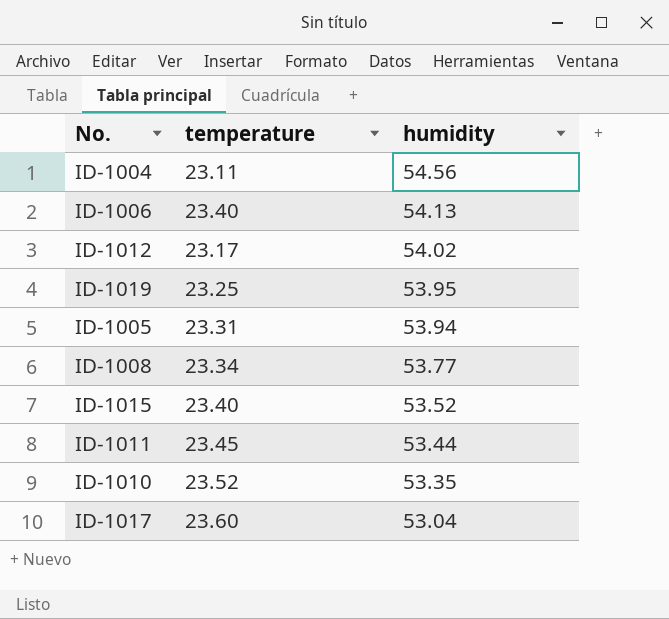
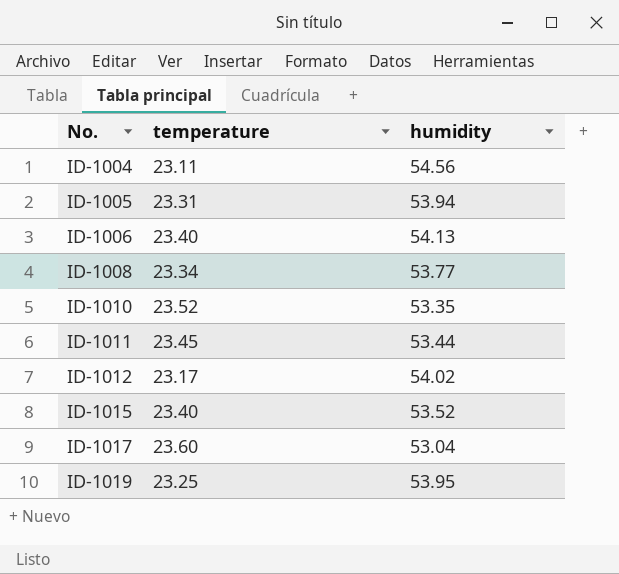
row order: humidity descending -> No. ascending

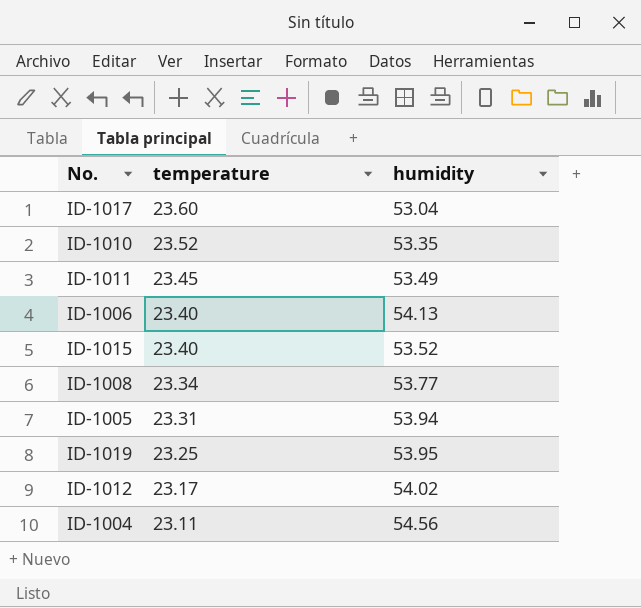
row order: No. ascending -> temperature descending
ID-1011 | humidity: 53.44 -> 53.49

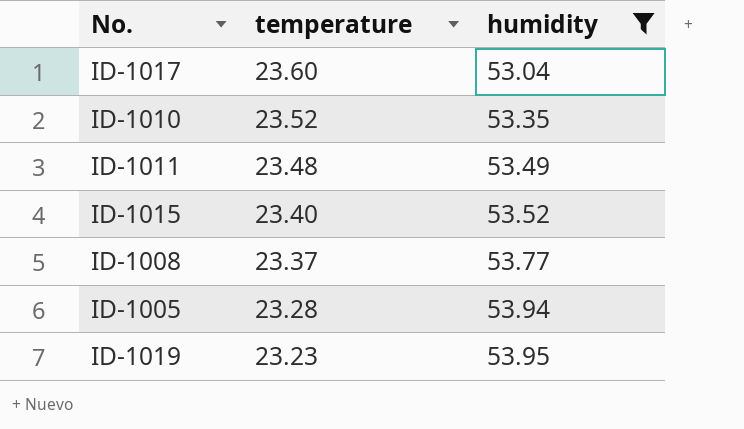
filter: none -> humidity <= 53.95
ID-1011 | temperature: 23.45 -> 23.48
ID-1008 | temperature: 23.34 -> 23.37
ID-1005 | temperature: 23.31 -> 23.28
ID-1019 | temperature: 23.25 -> 23.23

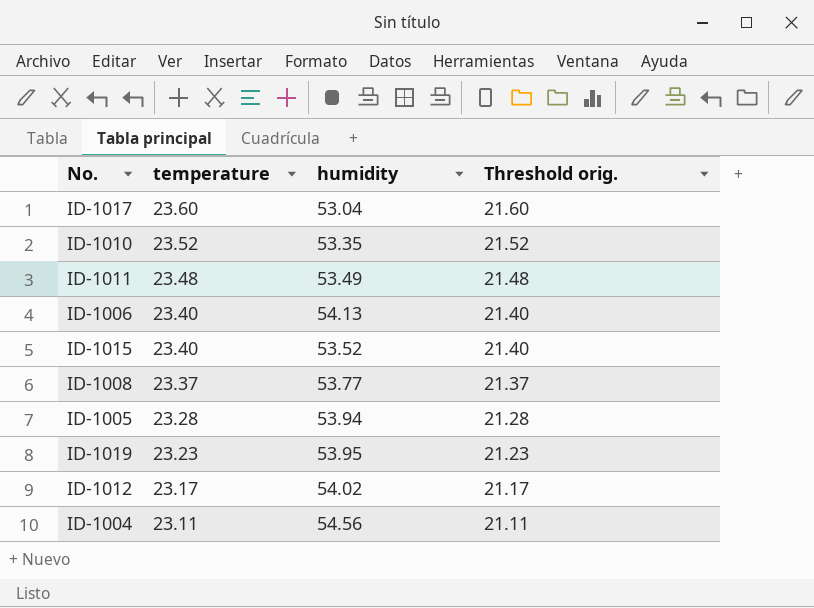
filter: humidity <= 53.95 -> none
column Threshold orig. | formula: none -> [temperature] - 2

